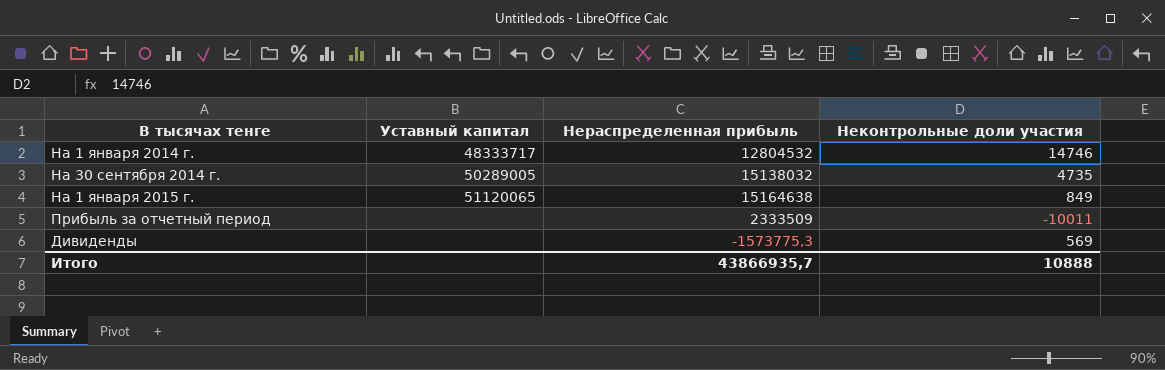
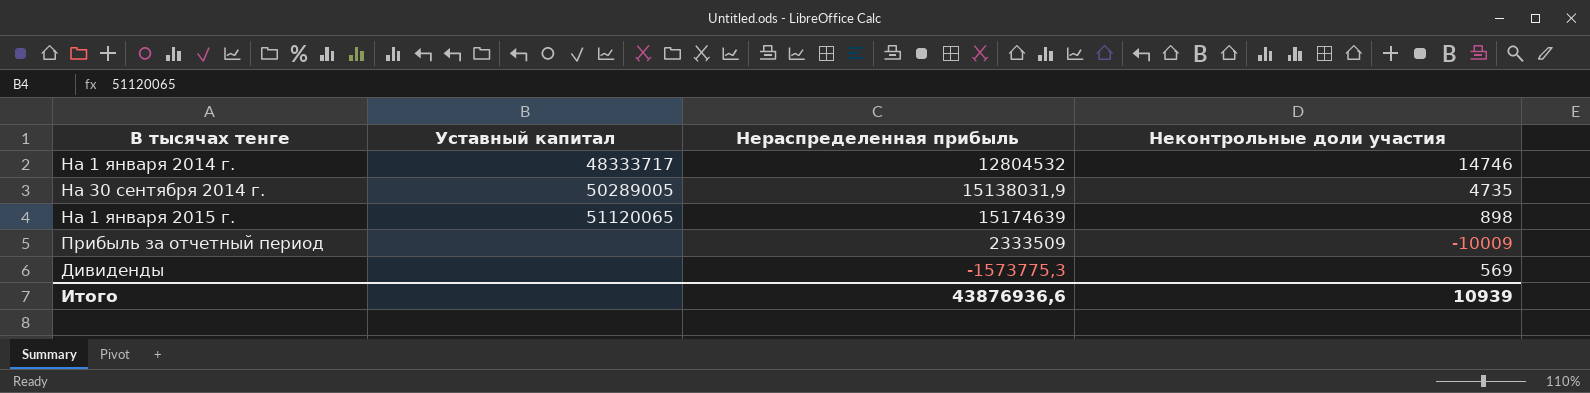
На 30 сентября 2014 г. | Нераспределенная прибыль: 15138032 -> 15138031,9
На 1 января 2015 г. | Нераспределенная прибыль: 15164638 -> 15174639
На 1 января 2015 г. | Неконтрольные доли участия: 849 -> 898
Прибыль за отчетный период | Неконтрольные доли участия: -10011 -> -10009
Итого | Нераспределенная прибыль: 43866935,7 -> 43876936,6
Итого | Неконтрольные доли участия: 10888 -> 10939

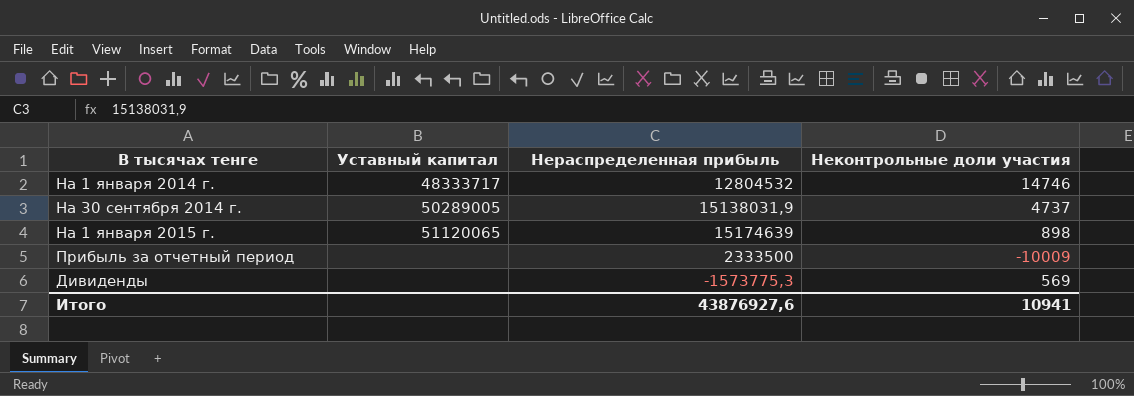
На 30 сентября 2014 г. | Неконтрольные доли участия: 4735 -> 4737
Прибыль за отчетный период | Нераспределенная прибыль: 2333509 -> 2333500
Итого | Нераспределенная прибыль: 43876936,6 -> 43876927,6
Итого | Неконтрольные доли участия: 10939 -> 10941

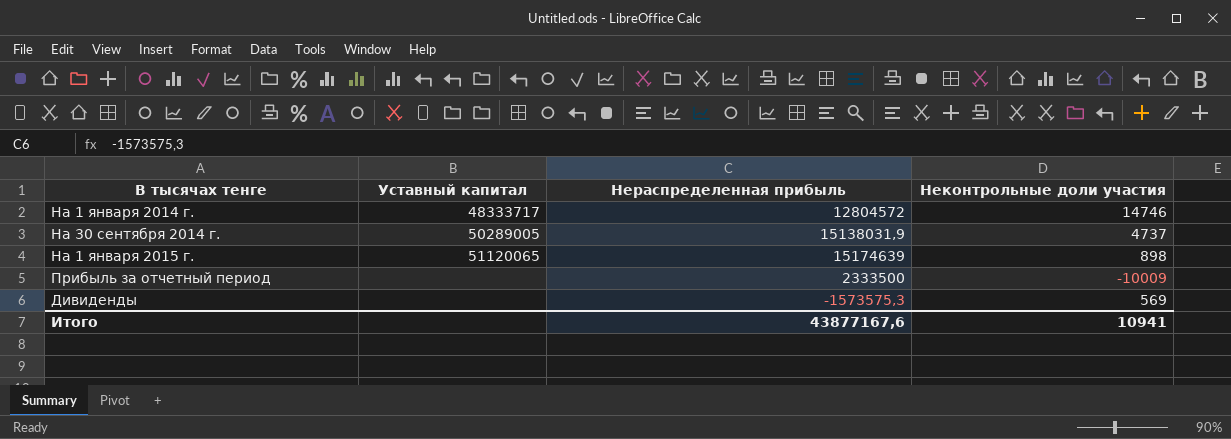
На 1 января 2014 г. | Нераспределенная прибыль: 12804532 -> 12804572
Дивиденды | Нераспределенная прибыль: -1573775,3 -> -1573575,3
Итого | Нераспределенная прибыль: 43876927,6 -> 43877167,6

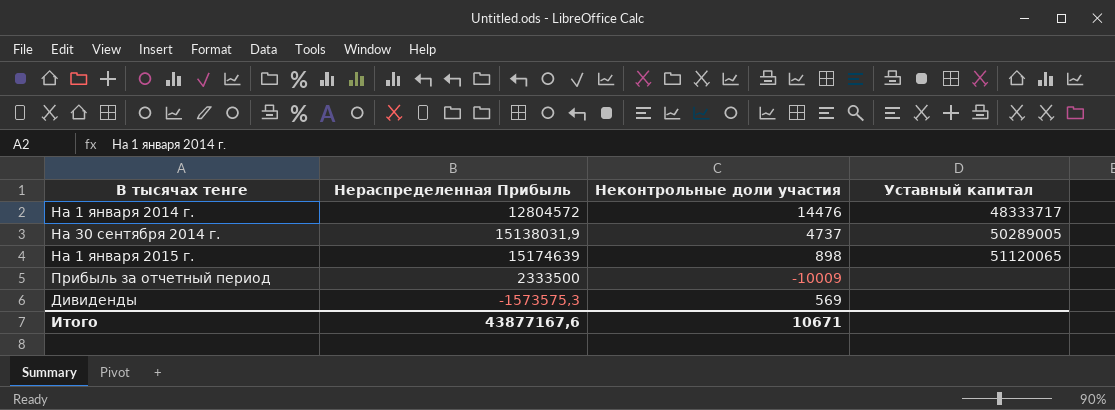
column name: Нераспределенная прибыль -> Нераспределенная Прибыль
column Уставный капитал | position: 2 -> 4
На 1 января 2014 г. | Неконтрольные доли участия: 14746 -> 14476
Итого | Неконтрольные доли участия: 10941 -> 10671

